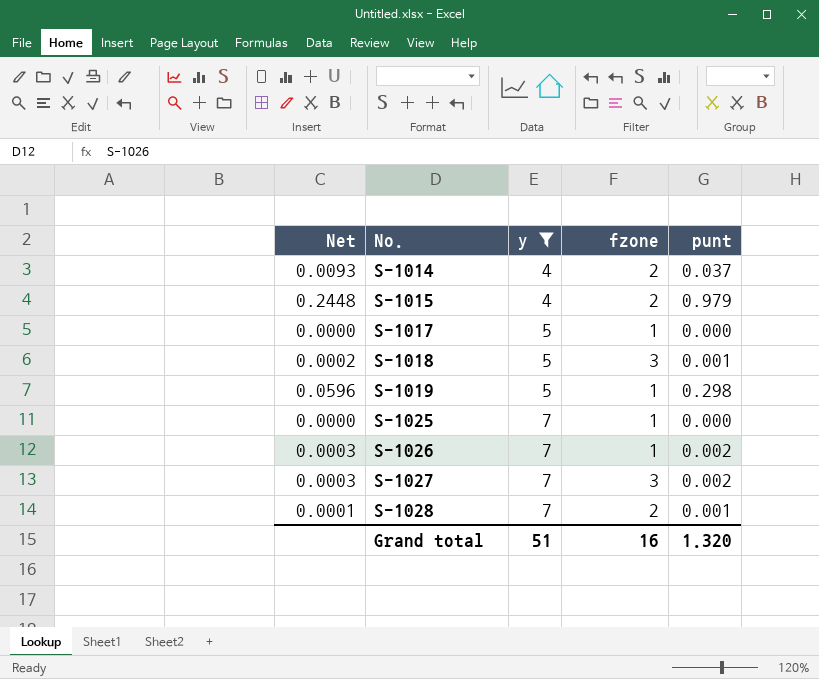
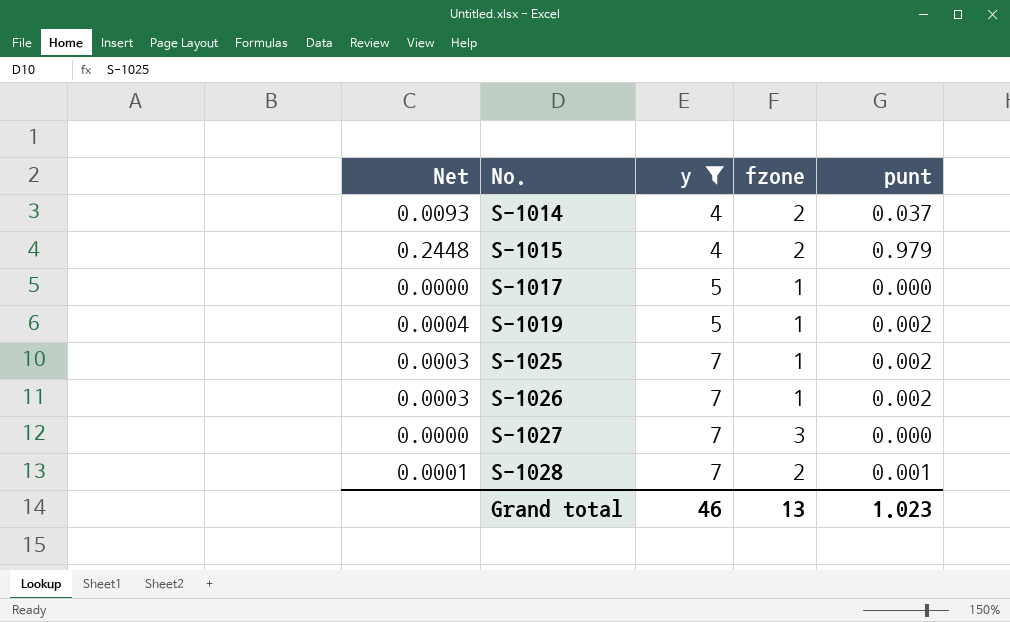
row S-1018: 0.0002 | 5 | 3 | 0.001 -> none
S-1019 | Net: 0.0596 -> 0.0004
S-1019 | punt: 0.298 -> 0.002
S-1025 | Net: 0.0000 -> 0.0003
S-1025 | punt: 0.000 -> 0.002
S-1027 | Net: 0.0003 -> 0.0000
S-1027 | punt: 0.002 -> 0.000
Grand total | y: 51 -> 46
Grand total | fzone: 16 -> 13
Grand total | punt: 1.320 -> 1.023

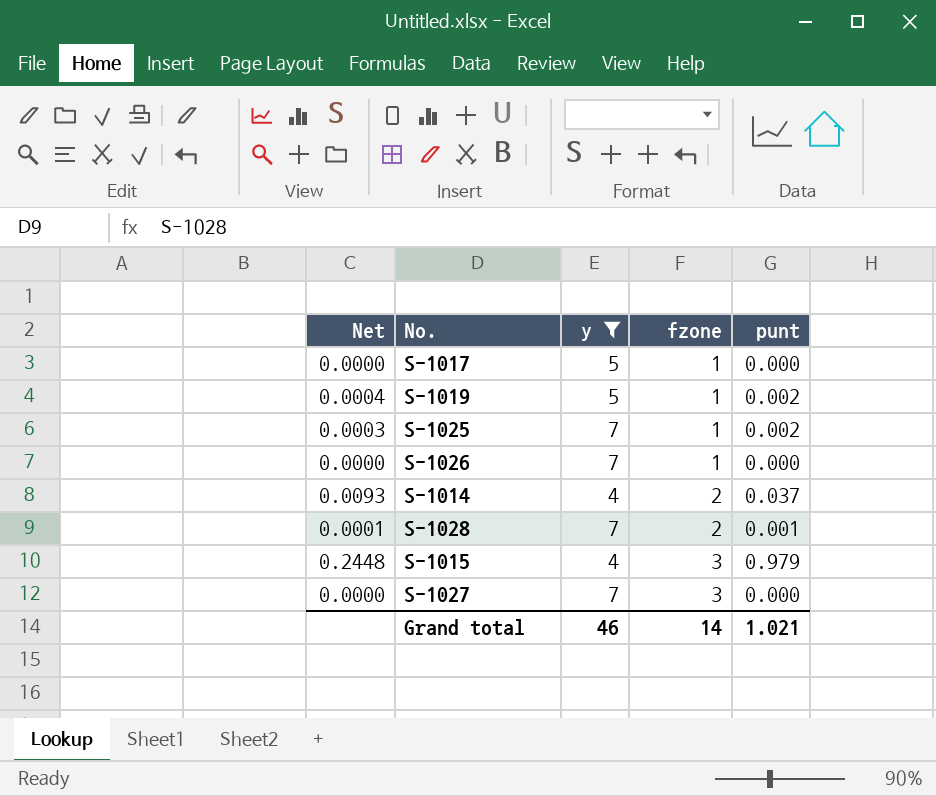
row order: No. ascending -> fzone ascending
S-1026 | Net: 0.0003 -> 0.0000
S-1026 | punt: 0.002 -> 0.000
S-1015 | fzone: 2 -> 3
Grand total | fzone: 13 -> 14
Grand total | punt: 1.023 -> 1.021

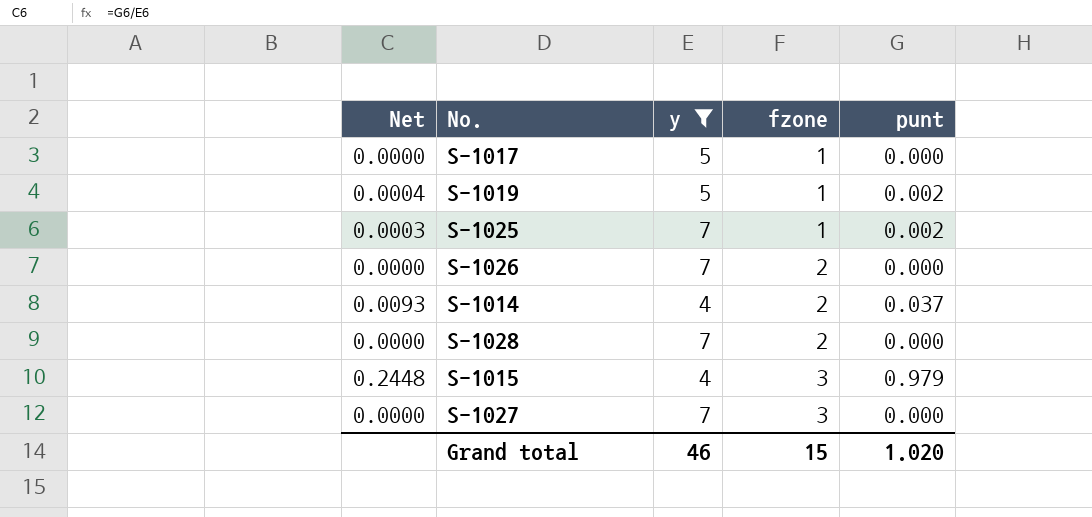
S-1026 | fzone: 1 -> 2
S-1028 | Net: 0.0001 -> 0.0000
S-1028 | punt: 0.001 -> 0.000
Grand total | fzone: 14 -> 15
Grand total | punt: 1.021 -> 1.020

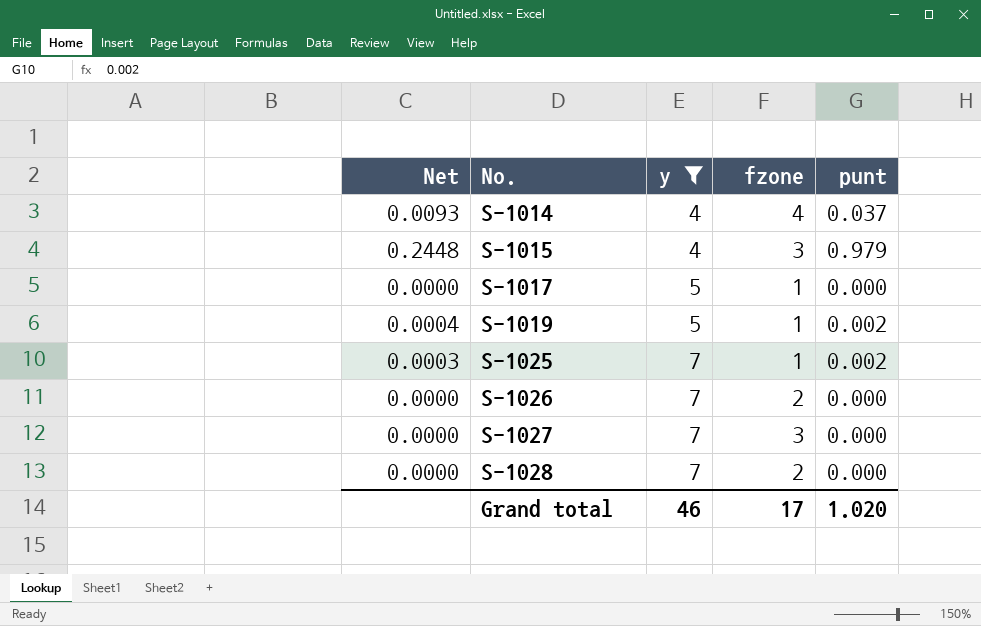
row order: fzone ascending -> No. ascending
S-1014 | fzone: 2 -> 4
Grand total | fzone: 15 -> 17

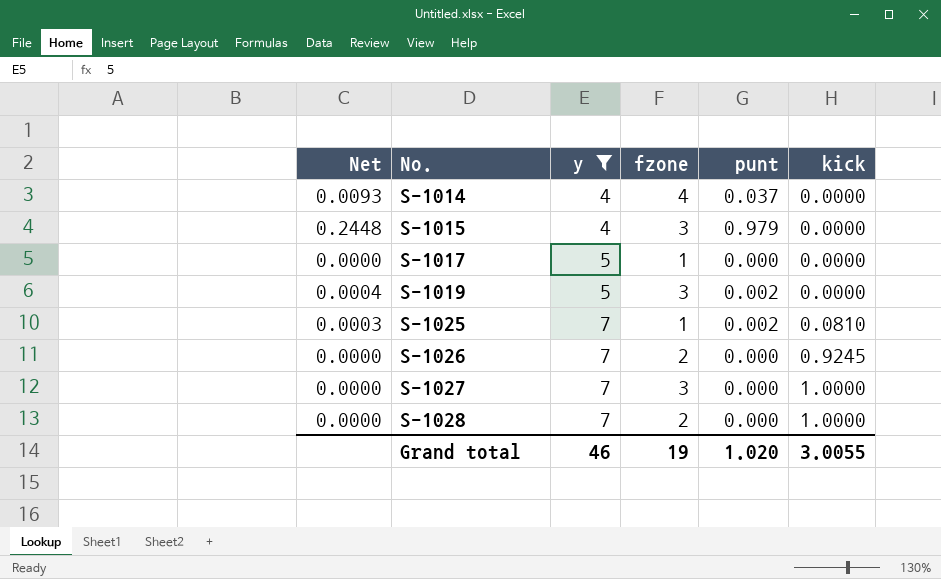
column kick | position: none -> 6
S-1019 | fzone: 1 -> 3
Grand total | fzone: 17 -> 19

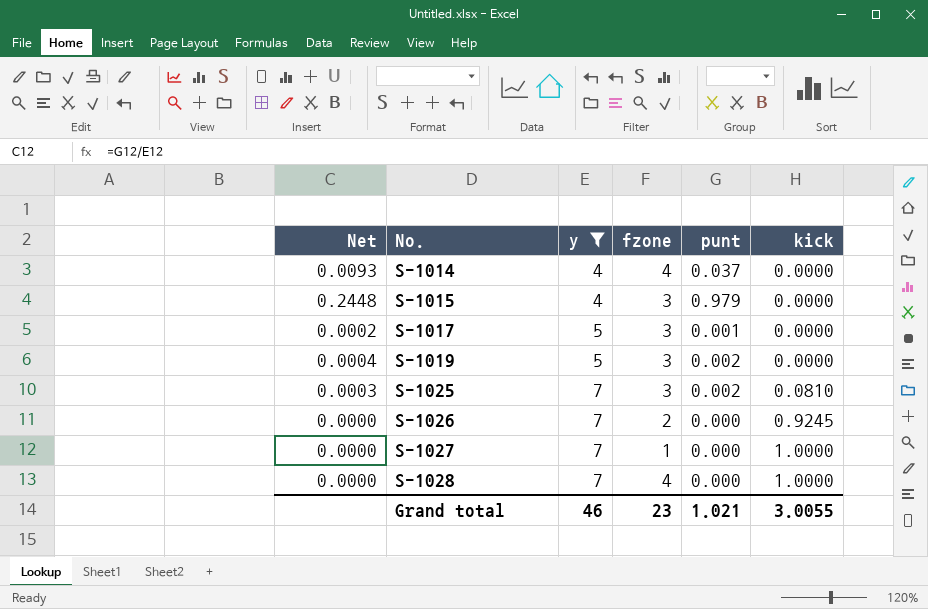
S-1017 | Net: 0.0000 -> 0.0002
S-1017 | fzone: 1 -> 3
S-1017 | punt: 0.000 -> 0.001
S-1025 | fzone: 1 -> 3
S-1027 | fzone: 3 -> 1
S-1028 | fzone: 2 -> 4
Grand total | fzone: 19 -> 23
Grand total | punt: 1.020 -> 1.021

